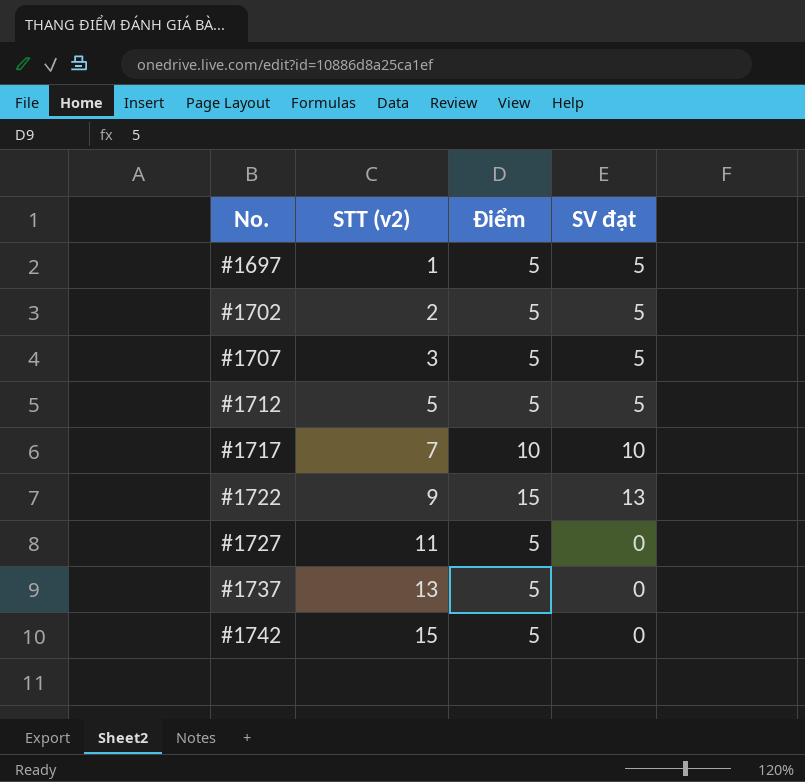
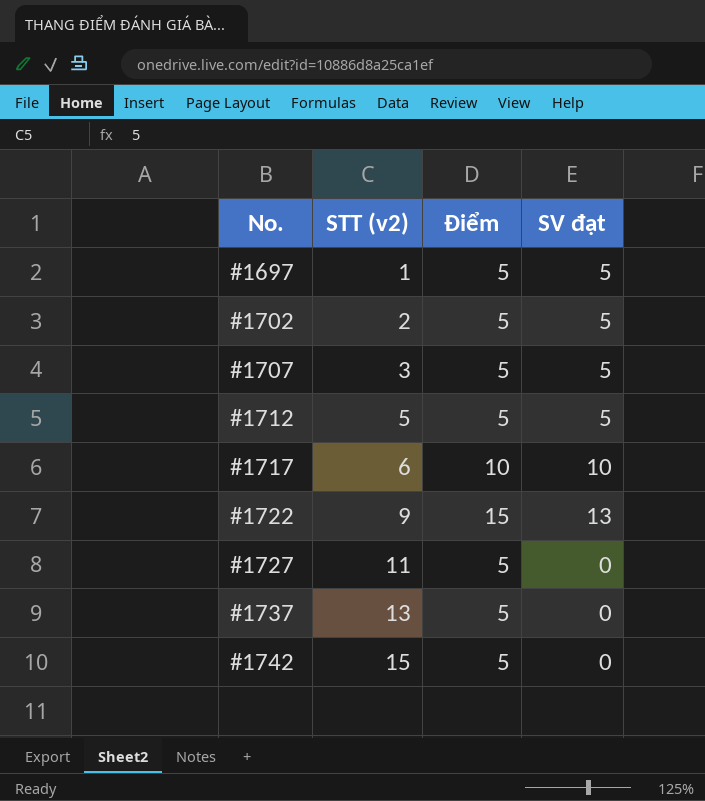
#1717 | STT (v2): 7 -> 6

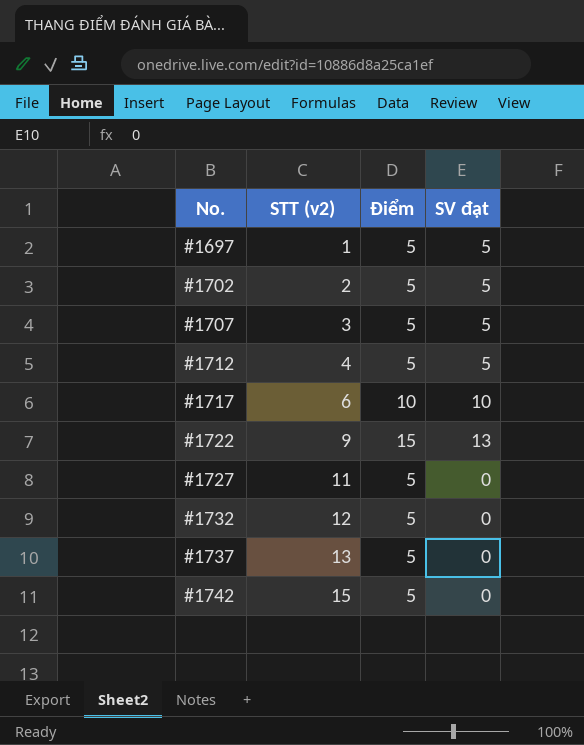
#1712 | STT (v2): 5 -> 4
row #1732: none -> 12 | 5 | 0

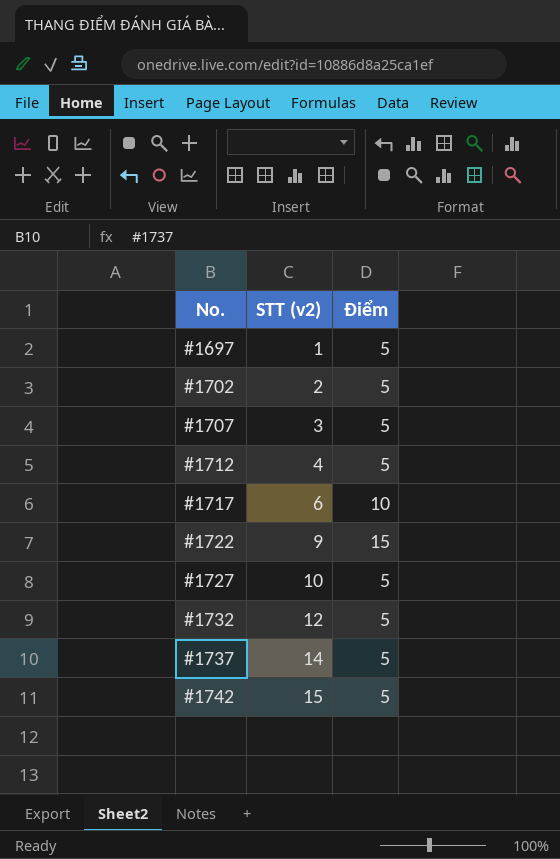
column SV đạt | position: 4 -> none
#1727 | STT (v2): 11 -> 10
#1737 | STT (v2): 13 -> 14

